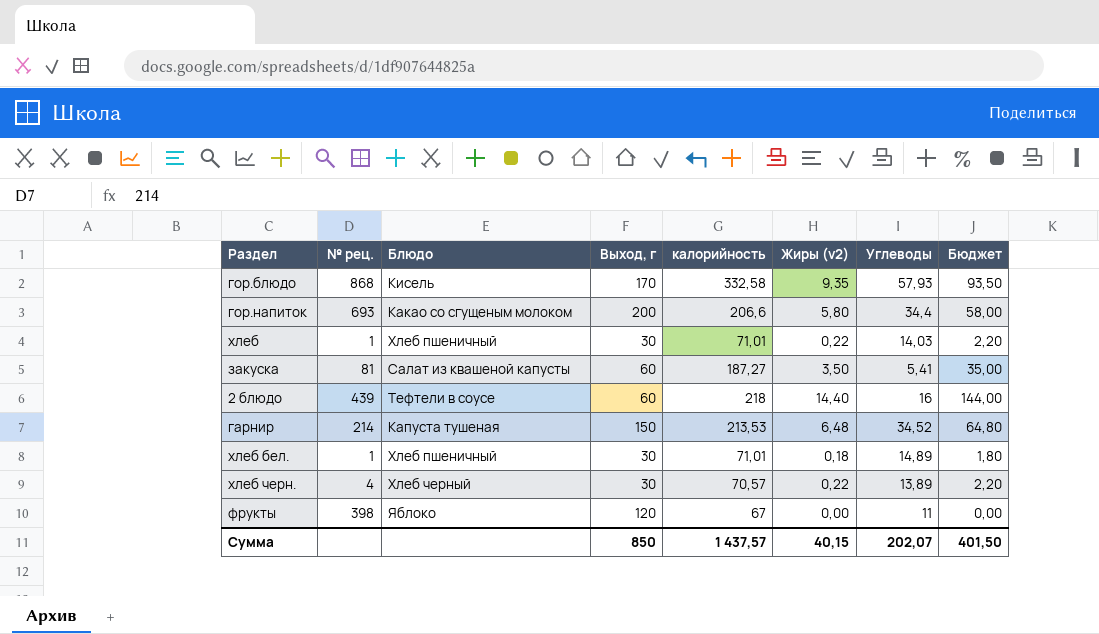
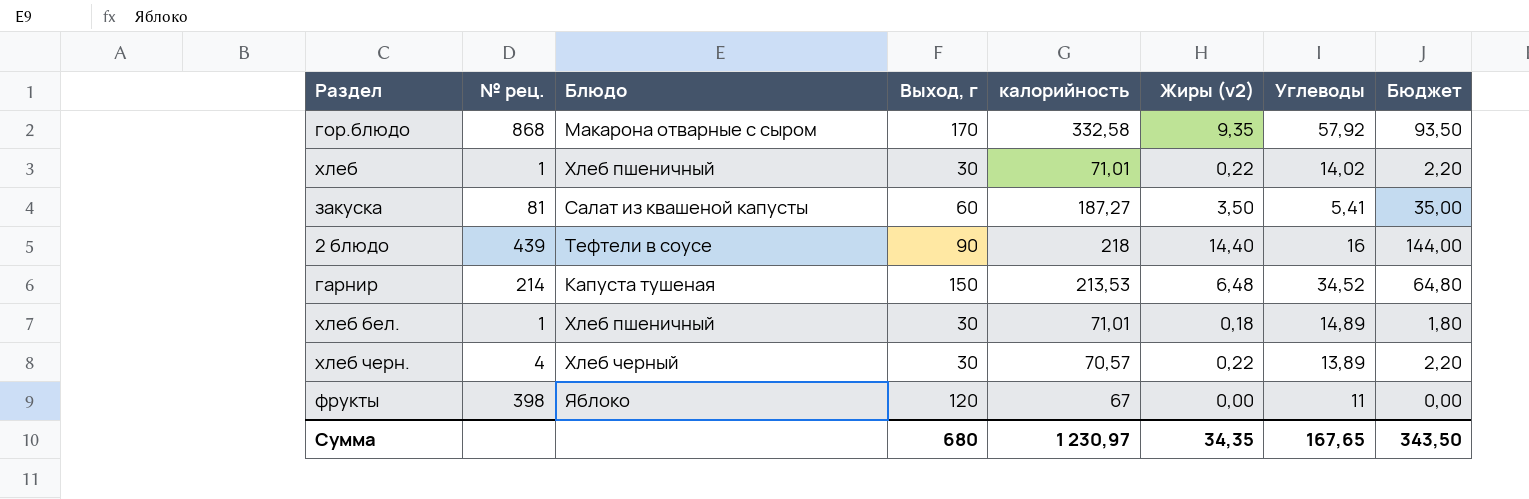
row гор.напиток: 693 | Какао со сгущеным молоком | 200 | 206,6 | 5,80 | 34,4 | 58,00 -> none
гор.блюдо | Блюдо: Кисель -> Макарона отварные с сыром
гор.блюдо | Углеводы: 57,93 -> 57,92
хлеб | Углеводы: 14,03 -> 14,02
2 блюдо | Выход, г: 60 -> 90
Сумма | Выход, г: 850 -> 680
Сумма | калорийность: 1 437,57 -> 1 230,97
Сумма | Жиры (v2): 40,15 -> 34,35
Сумма | Углеводы: 202,07 -> 167,65
Сумма | Бюджет: 401,50 -> 343,50

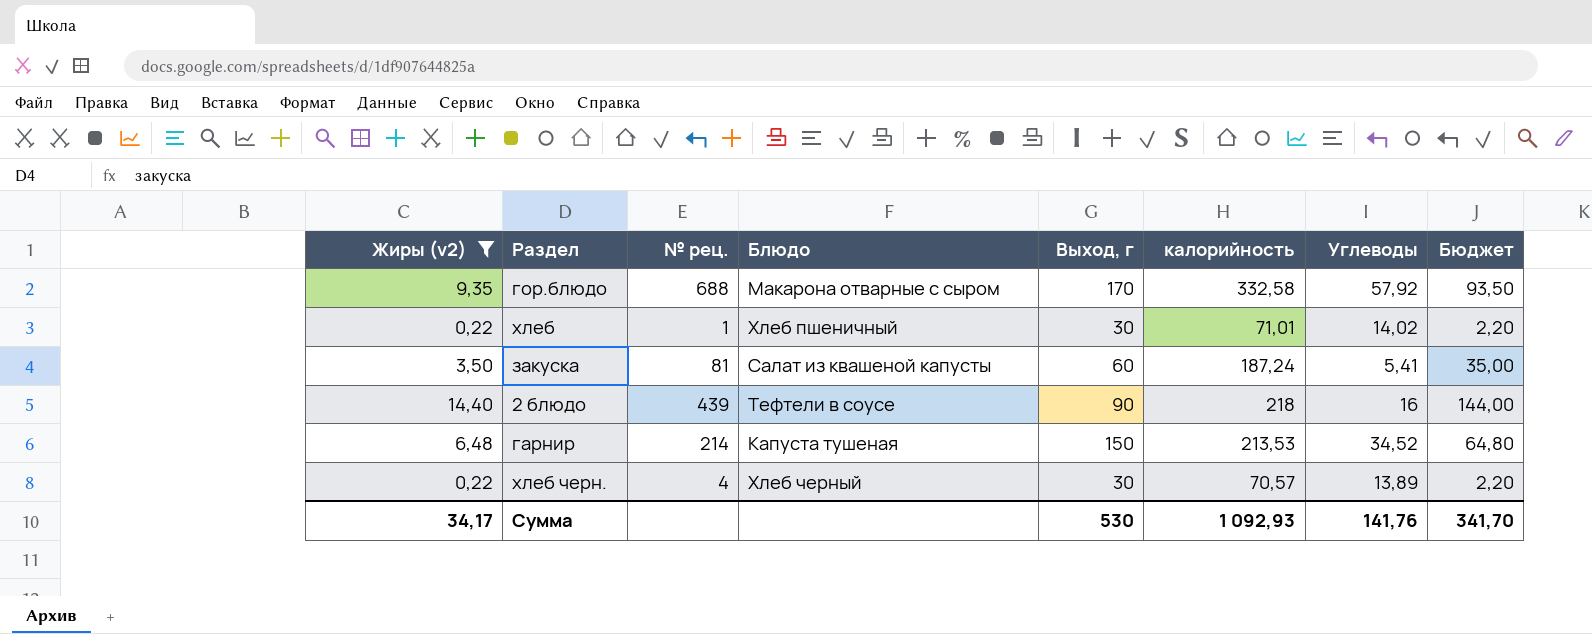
filter: none -> Жиры (v2) >= 0,22
column Жиры (v2) | position: 6 -> 1
гор.блюдо | № рец.: 868 -> 688
закуска | калорийность: 187,27 -> 187,24
Сумма | Жиры (v2): 34,35 -> 34,17
Сумма | Выход, г: 680 -> 530
Сумма | калорийность: 1 230,97 -> 1 092,93
Сумма | Углеводы: 167,65 -> 141,76
Сумма | Бюджет: 343,50 -> 341,70

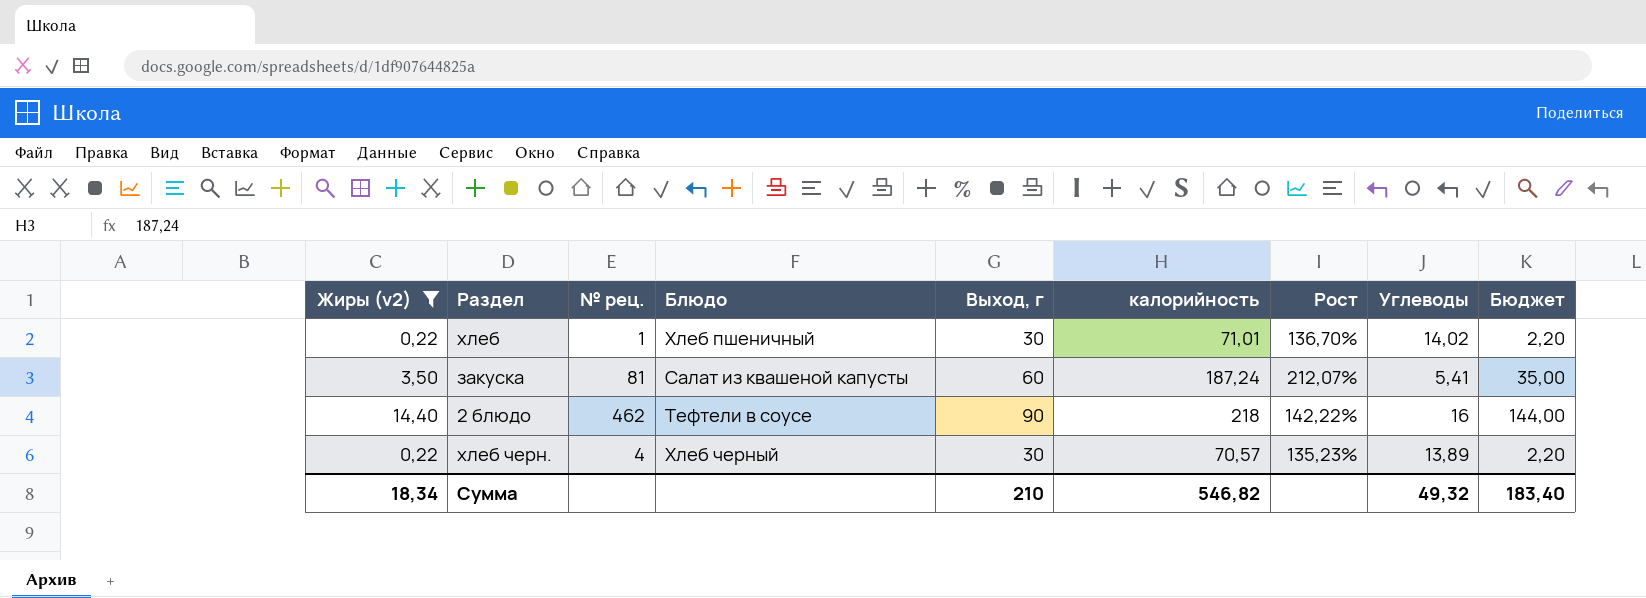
column Рост | formula: none -> ([калорийность] - [Выход, г]) / [Выход, г]
row гор.блюдо: 9,35 | 688 | Макарона отварные с сыром | 170 | 332,58 | 57,92 | 93,50 -> none
row гарнир: 6,48 | 214 | Капуста тушеная | 150 | 213,53 | 34,52 | 64,80 -> none
2 блюдо | № рец.: 439 -> 462
Сумма | Жиры (v2): 34,17 -> 18,34
Сумма | Выход, г: 530 -> 210
Сумма | калорийность: 1 092,93 -> 546,82
Сумма | Углеводы: 141,76 -> 49,32
Сумма | Бюджет: 341,70 -> 183,40

